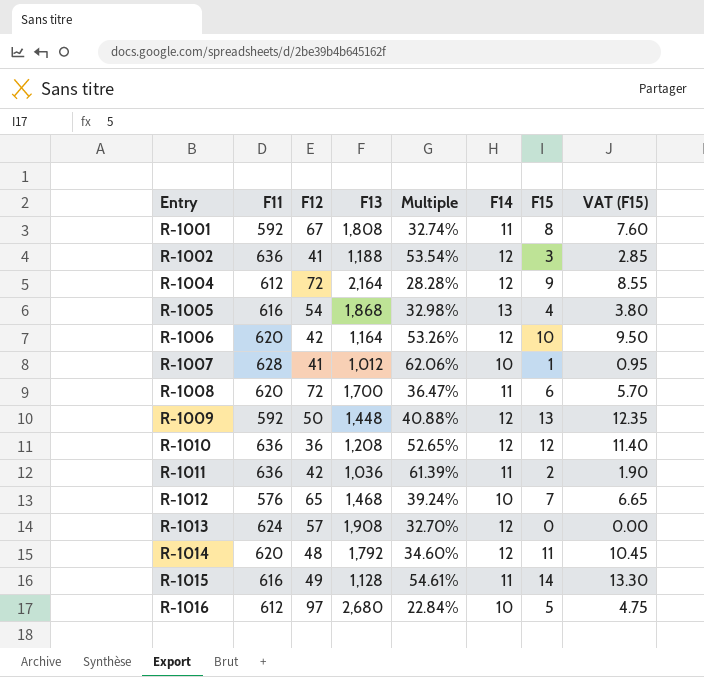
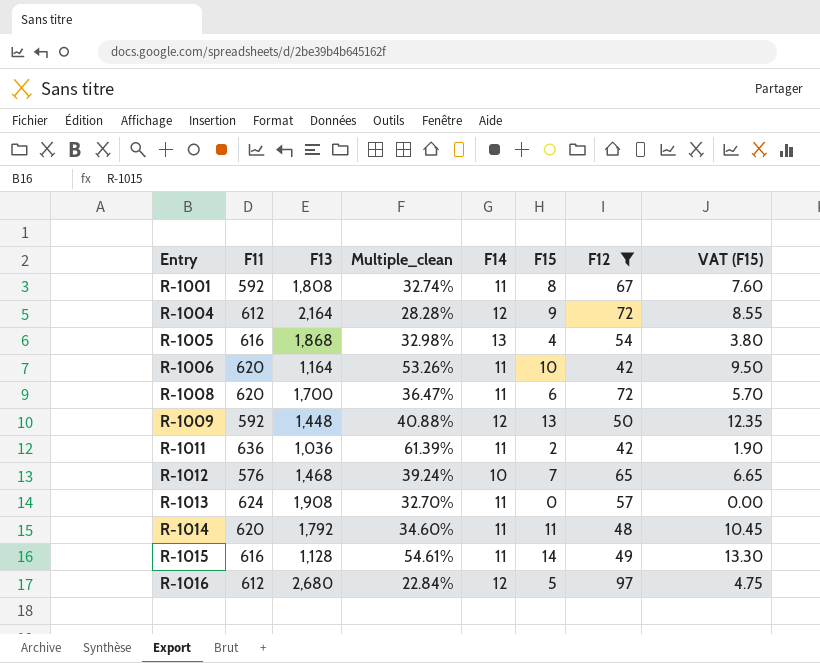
filter: none -> F12 >= 42
column name: Multiple -> Multiple_clean
column F12 | position: 3 -> 7
R-1006 | F14: 12 -> 11
R-1013 | F14: 12 -> 11
R-1014 | F14: 12 -> 11
R-1016 | F14: 10 -> 12

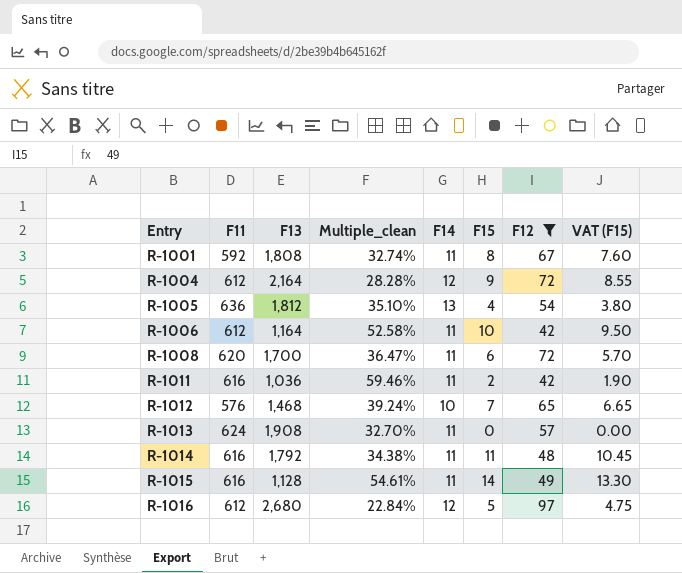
row R-1009: 592 | 1,448 | 40.88% | 12 | 13 | 50 | 12.35 -> none
R-1005 | F11: 616 -> 636
R-1005 | F13: 1,868 -> 1,812
R-1005 | Multiple_clean: 32.98% -> 35.10%
R-1006 | F11: 620 -> 612
R-1006 | Multiple_clean: 53.26% -> 52.58%
R-1011 | F11: 636 -> 616
R-1011 | Multiple_clean: 61.39% -> 59.46%
R-1014 | F11: 620 -> 616
R-1014 | Multiple_clean: 34.60% -> 34.38%

